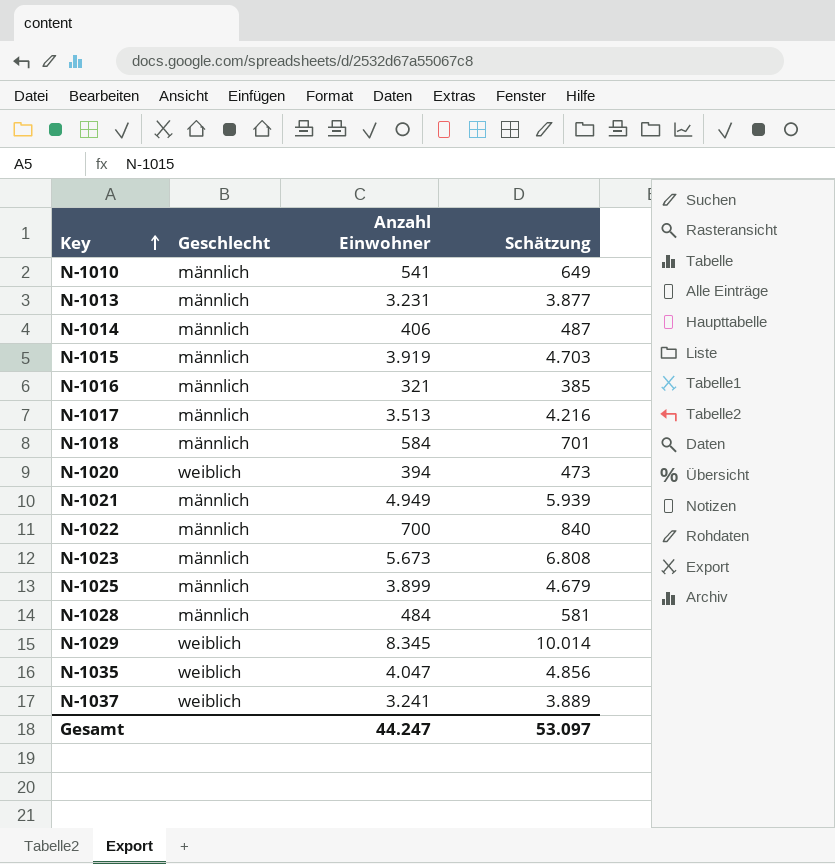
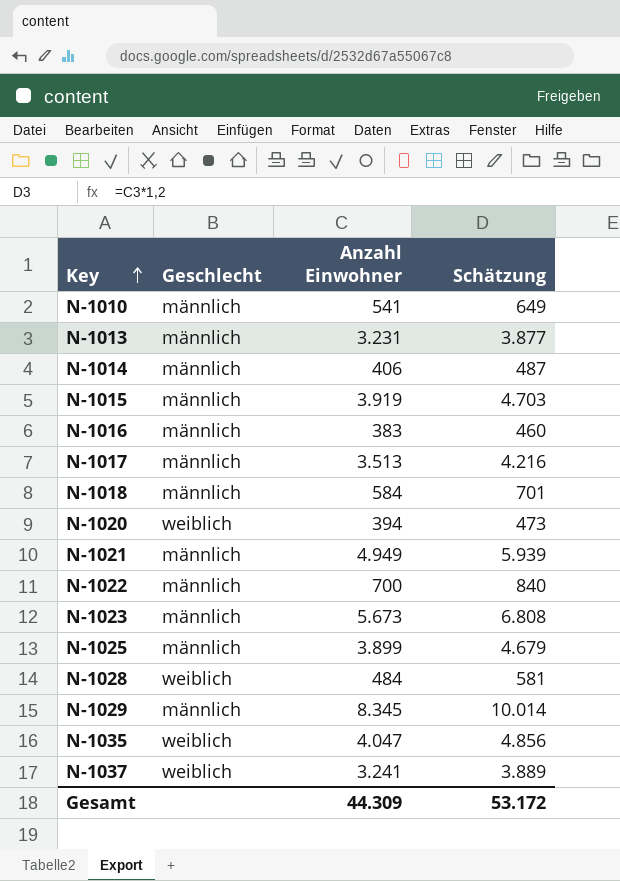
N-1016 | Anzahl Einwohner: 321 -> 383
N-1016 | Schätzung: 385 -> 460
N-1028 | Geschlecht: männlich -> weiblich
N-1029 | Geschlecht: weiblich -> männlich
Gesamt | Anzahl Einwohner: 44.247 -> 44.309
Gesamt | Schätzung: 53.097 -> 53.172

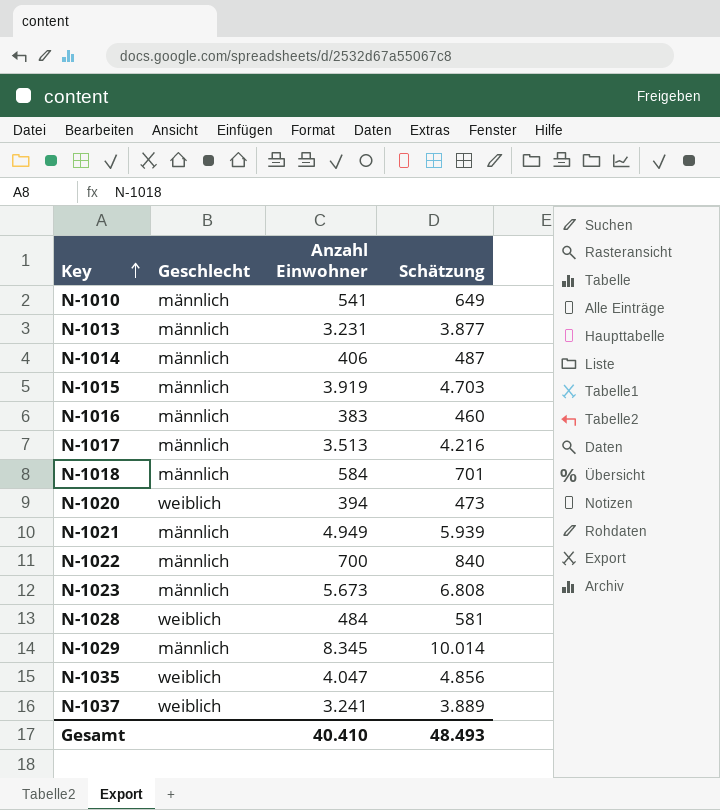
row N-1025: männlich | 3.899 | 4.679 -> none
Gesamt | Anzahl Einwohner: 44.309 -> 40.410
Gesamt | Schätzung: 53.172 -> 48.493

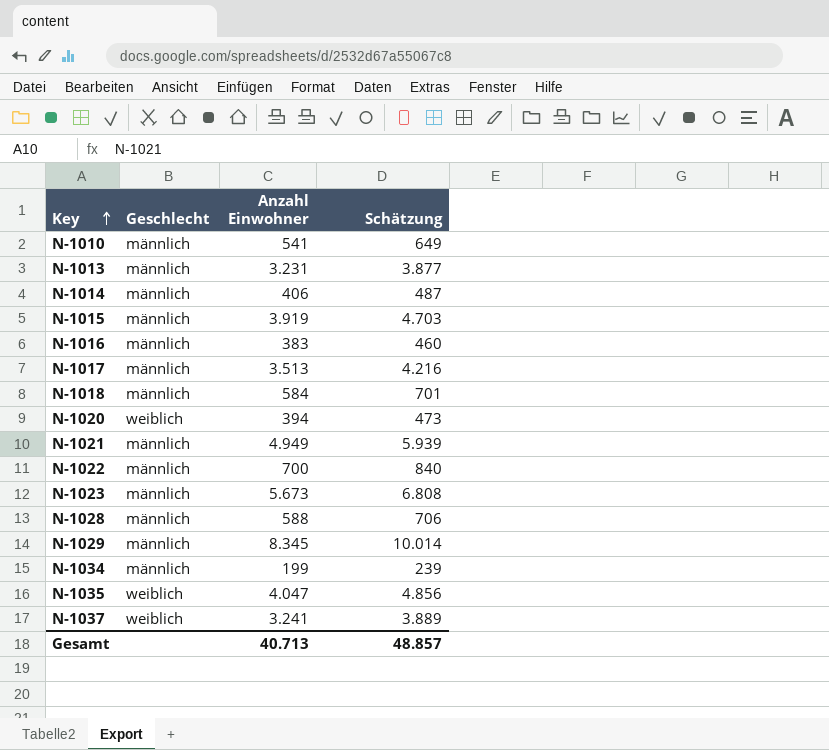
N-1028 | Geschlecht: weiblich -> männlich
N-1028 | Anzahl Einwohner: 484 -> 588
N-1028 | Schätzung: 581 -> 706
row N-1034: none -> männlich | 199 | 239
Gesamt | Anzahl Einwohner: 40.410 -> 40.713
Gesamt | Schätzung: 48.493 -> 48.857

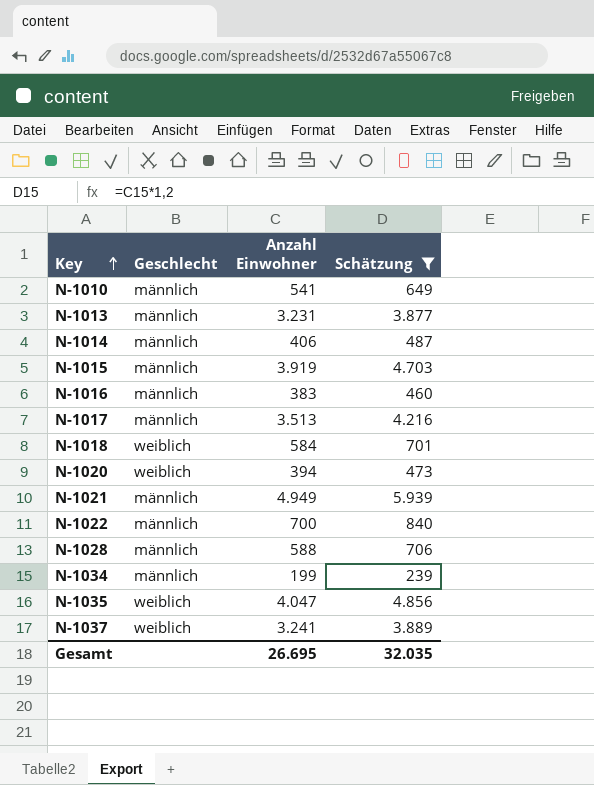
filter: none -> Schätzung <= 5.939
N-1018 | Geschlecht: männlich -> weiblich
Gesamt | Anzahl Einwohner: 40.713 -> 26.695
Gesamt | Schätzung: 48.857 -> 32.035

